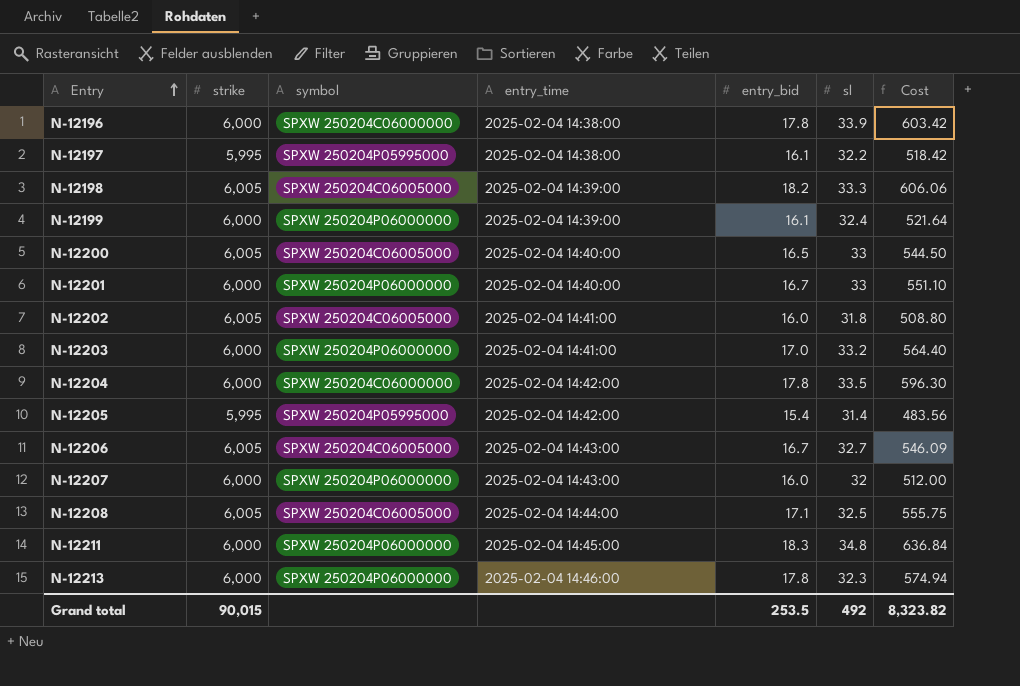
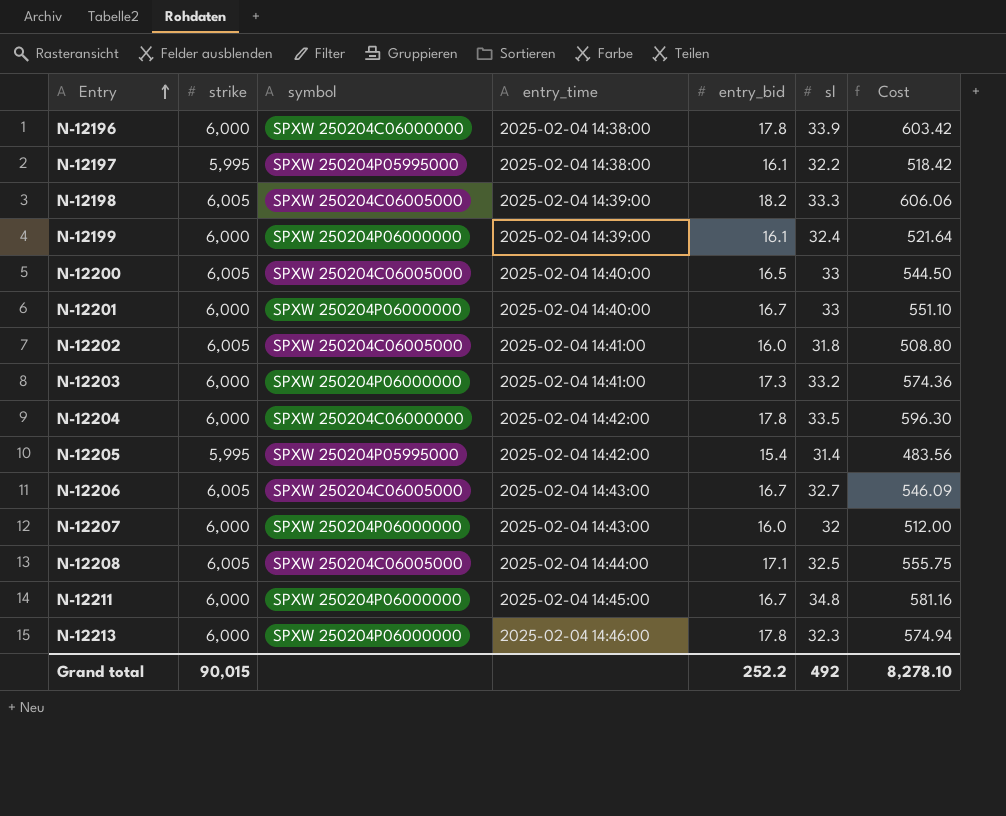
N-12203 | entry_bid: 17.0 -> 17.3
N-12203 | Cost: 564.40 -> 574.36
N-12211 | entry_bid: 18.3 -> 16.7
N-12211 | Cost: 636.84 -> 581.16
Grand total | entry_bid: 253.5 -> 252.2
Grand total | Cost: 8,323.82 -> 8,278.10

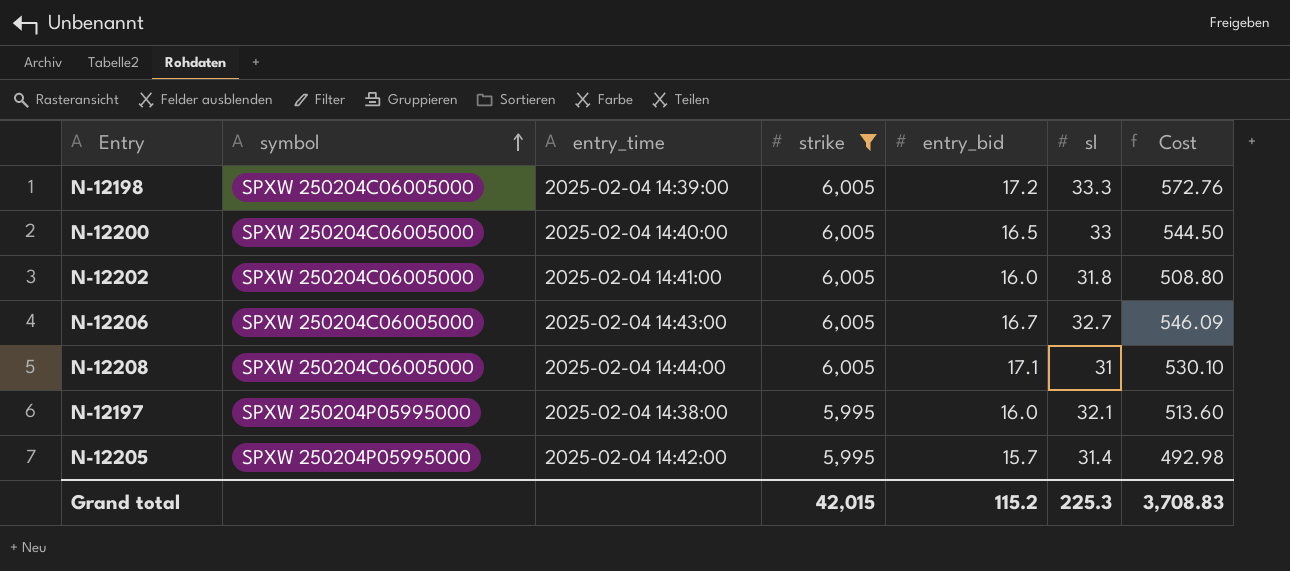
filter: none -> strike != 6,000
row order: Entry ascending -> symbol ascending
column strike | position: 2 -> 4
N-12198 | entry_bid: 18.2 -> 17.2
N-12198 | Cost: 606.06 -> 572.76
N-12208 | sl: 32.5 -> 31
N-12208 | Cost: 555.75 -> 530.10
N-12197 | entry_bid: 16.1 -> 16.0
N-12197 | sl: 32.2 -> 32.1
N-12197 | Cost: 518.42 -> 513.60
N-12205 | entry_bid: 15.4 -> 15.7
N-12205 | Cost: 483.56 -> 492.98
Grand total | strike: 90,015 -> 42,015
Grand total | entry_bid: 252.2 -> 115.2
Grand total | sl: 492 -> 225.3
Grand total | Cost: 8,278.10 -> 3,708.83

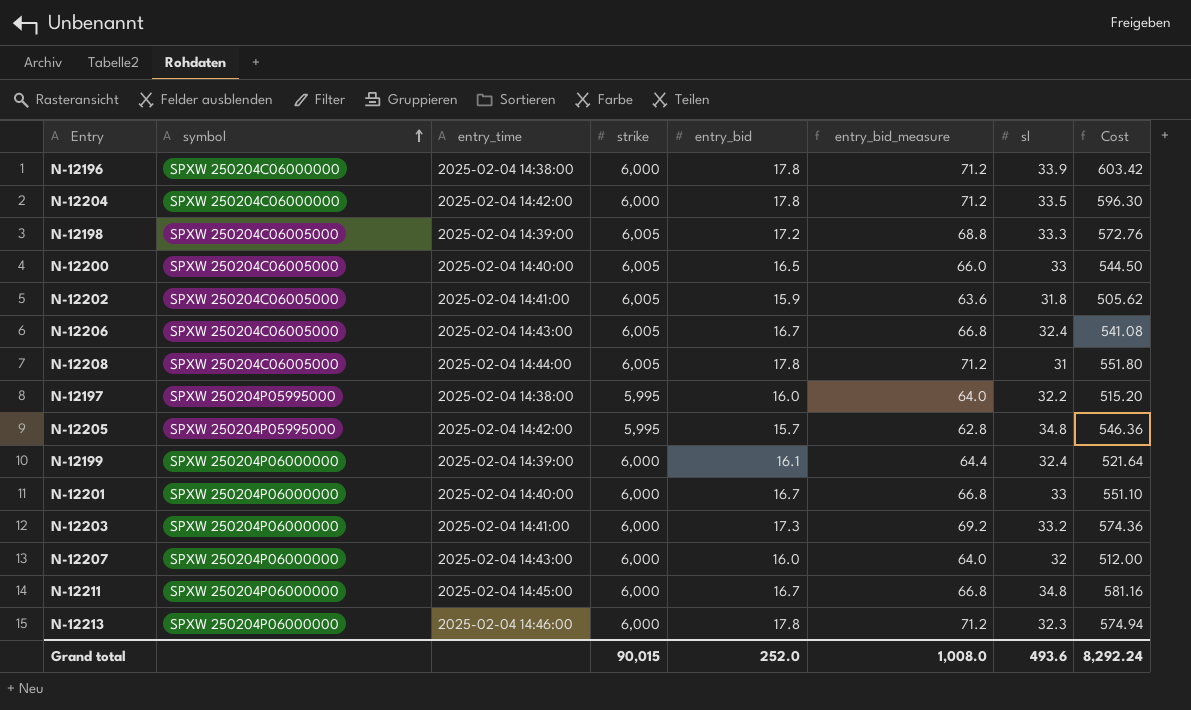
filter: strike != 6,000 -> none
column entry_bid_measure | formula: none -> [entry_bid] * 4
N-12202 | entry_bid: 16.0 -> 15.9
N-12202 | Cost: 508.80 -> 505.62
N-12206 | sl: 32.7 -> 32.4
N-12206 | Cost: 546.09 -> 541.08
N-12208 | entry_bid: 17.1 -> 17.8
N-12208 | Cost: 530.10 -> 551.80
N-12197 | sl: 32.1 -> 32.2
N-12197 | Cost: 513.60 -> 515.20
N-12205 | sl: 31.4 -> 34.8
N-12205 | Cost: 492.98 -> 546.36
Grand total | strike: 42,015 -> 90,015
Grand total | entry_bid: 115.2 -> 252.0
Grand total | sl: 225.3 -> 493.6
Grand total | Cost: 3,708.83 -> 8,292.24

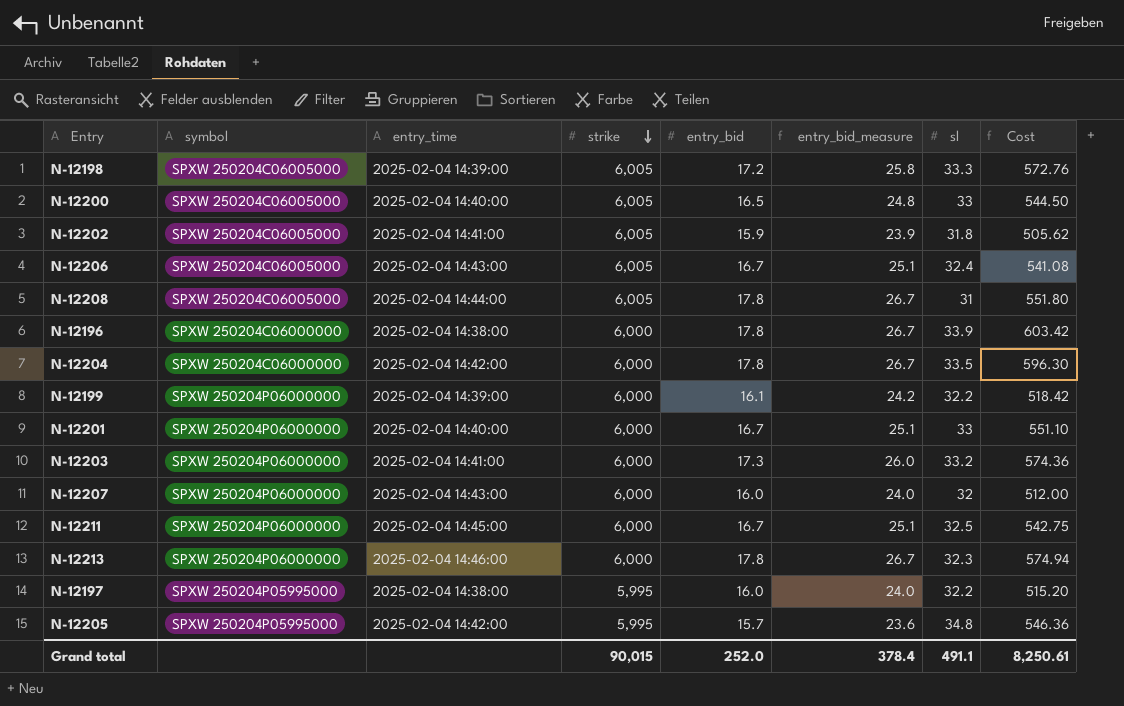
row order: symbol ascending -> strike descending
column entry_bid_measure | formula: [entry_bid] * 4 -> [entry_bid] * 1.5
N-12199 | sl: 32.4 -> 32.2
N-12199 | Cost: 521.64 -> 518.42
N-12211 | sl: 34.8 -> 32.5
N-12211 | Cost: 581.16 -> 542.75
Grand total | entry_bid_measure: 1,008.0 -> 378.4
Grand total | sl: 493.6 -> 491.1
Grand total | Cost: 8,292.24 -> 8,250.61

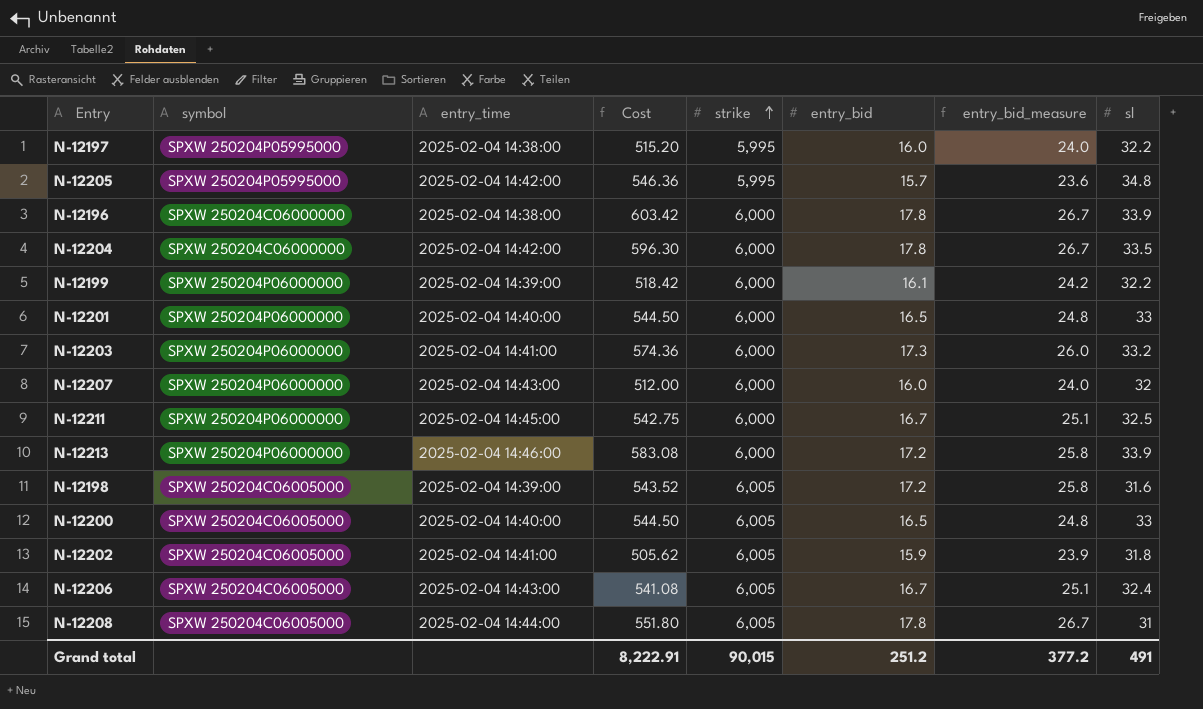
row order: strike descending -> strike ascending
column Cost | position: 8 -> 4
N-12201 | Cost: 551.10 -> 544.50
N-12201 | entry_bid: 16.7 -> 16.5
N-12201 | entry_bid_measure: 25.1 -> 24.8
N-12213 | Cost: 574.94 -> 583.08
N-12213 | entry_bid: 17.8 -> 17.2
N-12213 | entry_bid_measure: 26.7 -> 25.8
N-12213 | sl: 32.3 -> 33.9
N-12198 | Cost: 572.76 -> 543.52
N-12198 | sl: 33.3 -> 31.6
Grand total | Cost: 8,250.61 -> 8,222.91
Grand total | entry_bid: 252.0 -> 251.2
Grand total | entry_bid_measure: 378.4 -> 377.2
Grand total | sl: 491.1 -> 491

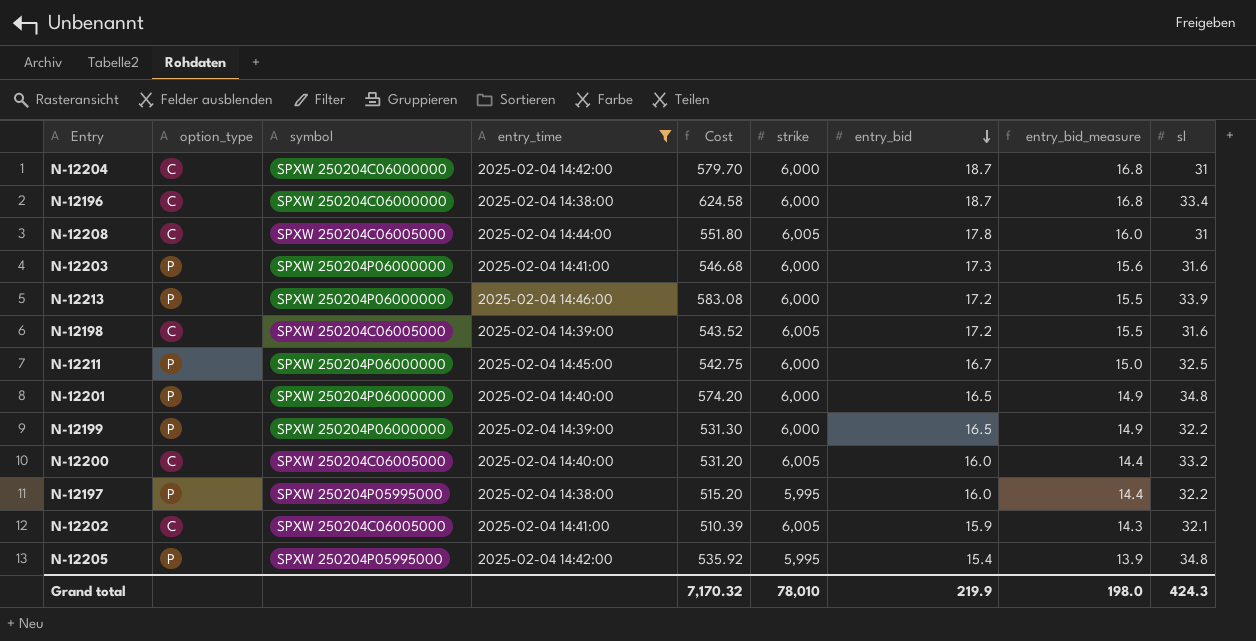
filter: none -> entry_time != 2025-02-04 14:43:00
row order: strike ascending -> entry_bid descending
column option_type | position: none -> 2
column entry_bid_measure | formula: [entry_bid] * 1.5 -> [entry_bid] * 0.9
N-12204 | Cost: 596.30 -> 579.70
N-12204 | entry_bid: 17.8 -> 18.7
N-12204 | sl: 33.5 -> 31
N-12196 | Cost: 603.42 -> 624.58
N-12196 | entry_bid: 17.8 -> 18.7
N-12196 | sl: 33.9 -> 33.4
N-12203 | Cost: 574.36 -> 546.68
N-12203 | sl: 33.2 -> 31.6
N-12201 | Cost: 544.50 -> 574.20
N-12201 | sl: 33 -> 34.8
N-12199 | Cost: 518.42 -> 531.30
N-12199 | entry_bid: 16.1 -> 16.5
N-12200 | Cost: 544.50 -> 531.20
N-12200 | entry_bid: 16.5 -> 16.0
N-12200 | sl: 33 -> 33.2
N-12202 | Cost: 505.62 -> 510.39
N-12202 | sl: 31.8 -> 32.1
N-12205 | Cost: 546.36 -> 535.92
N-12205 | entry_bid: 15.7 -> 15.4
Grand total | Cost: 8,222.91 -> 7,170.32
Grand total | strike: 90,015 -> 78,010
Grand total | entry_bid: 251.2 -> 219.9
Grand total | entry_bid_measure: 377.2 -> 198.0
Grand total | sl: 491 -> 424.3

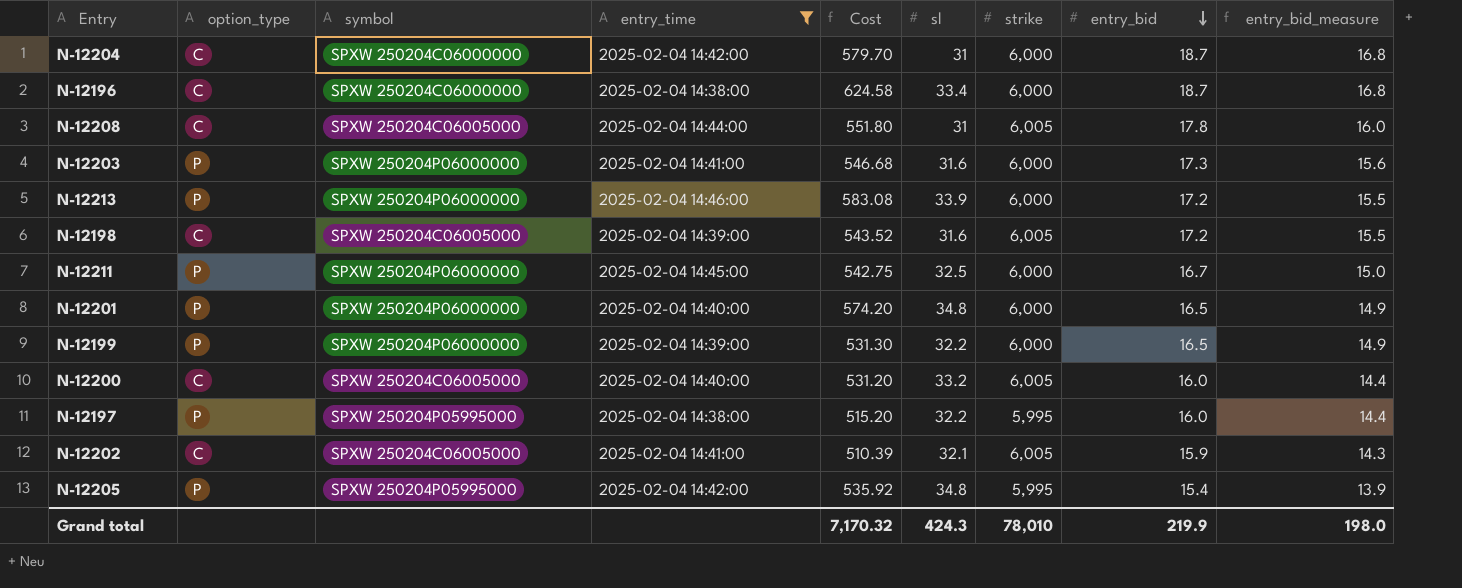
column sl | position: 9 -> 6

